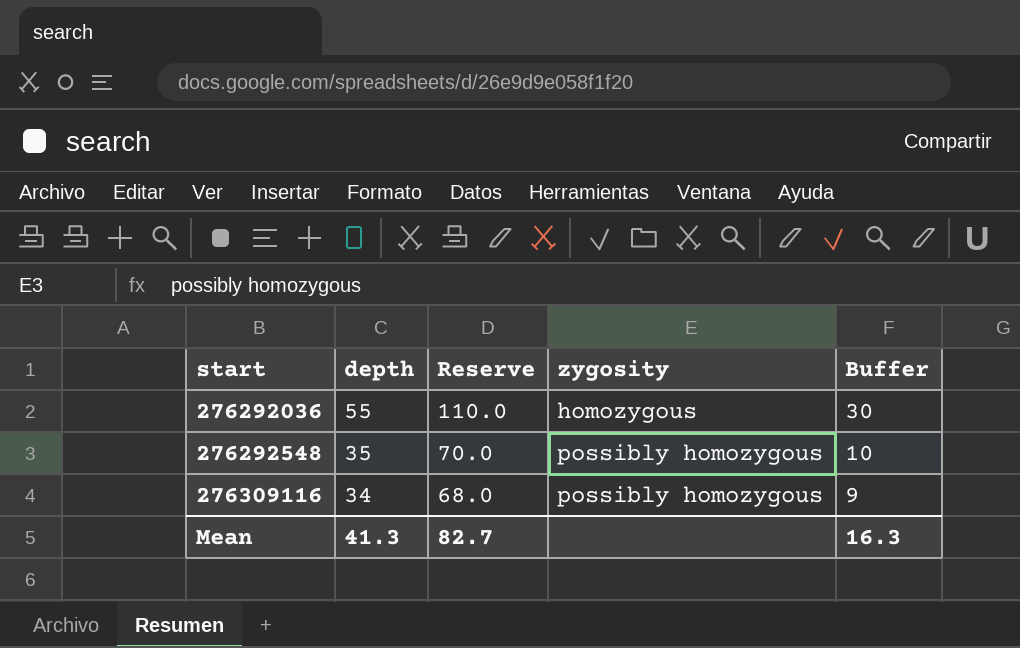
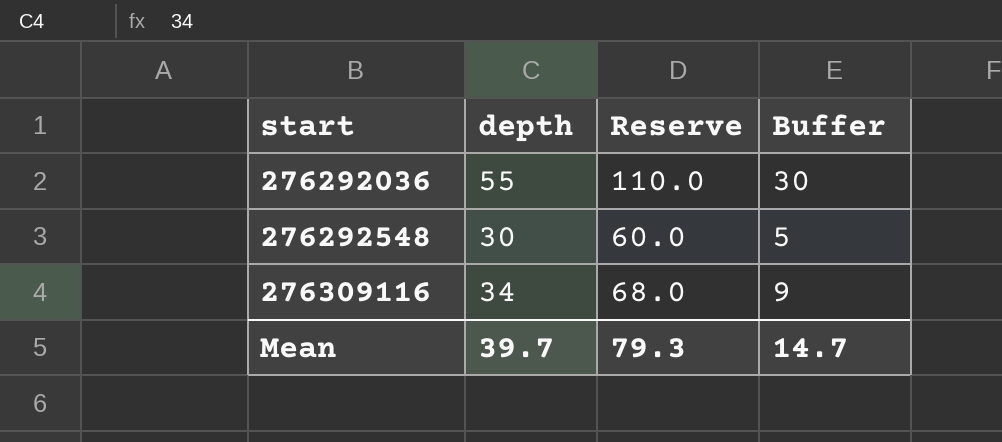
column zygosity | position: 4 -> none
276292548 | depth: 35 -> 30
276292548 | Reserve: 70.0 -> 60.0
276292548 | Buffer: 10 -> 5
Mean | depth: 41.3 -> 39.7
Mean | Reserve: 82.7 -> 79.3
Mean | Buffer: 16.3 -> 14.7

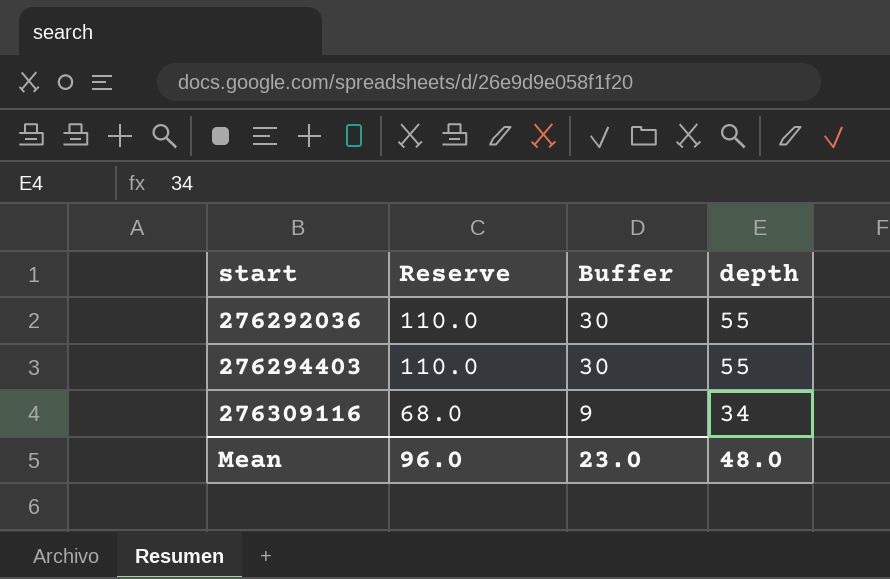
column depth | position: 2 -> 4
row 276292548: 30 | 60.0 | 5 -> none
row 276294403: none -> 110.0 | 30 | 55
Mean | Reserve: 79.3 -> 96.0
Mean | Buffer: 14.7 -> 23.0
Mean | depth: 39.7 -> 48.0

